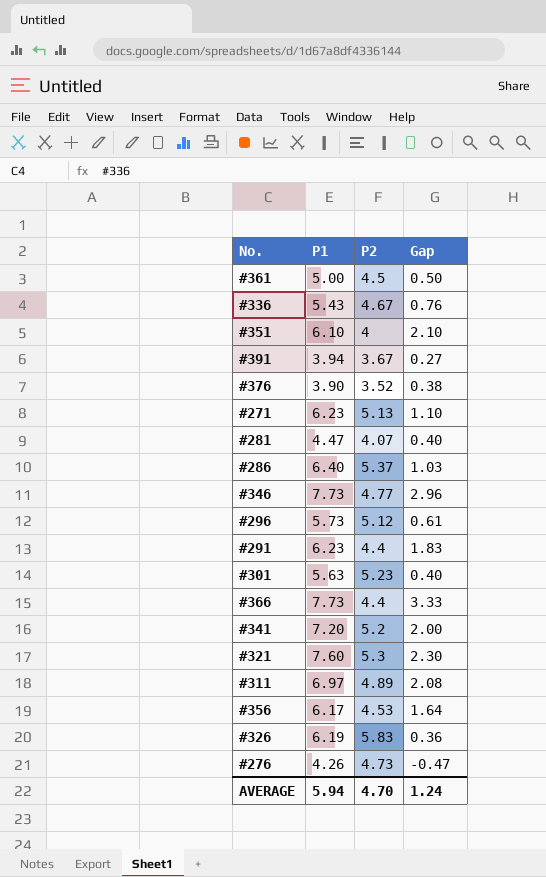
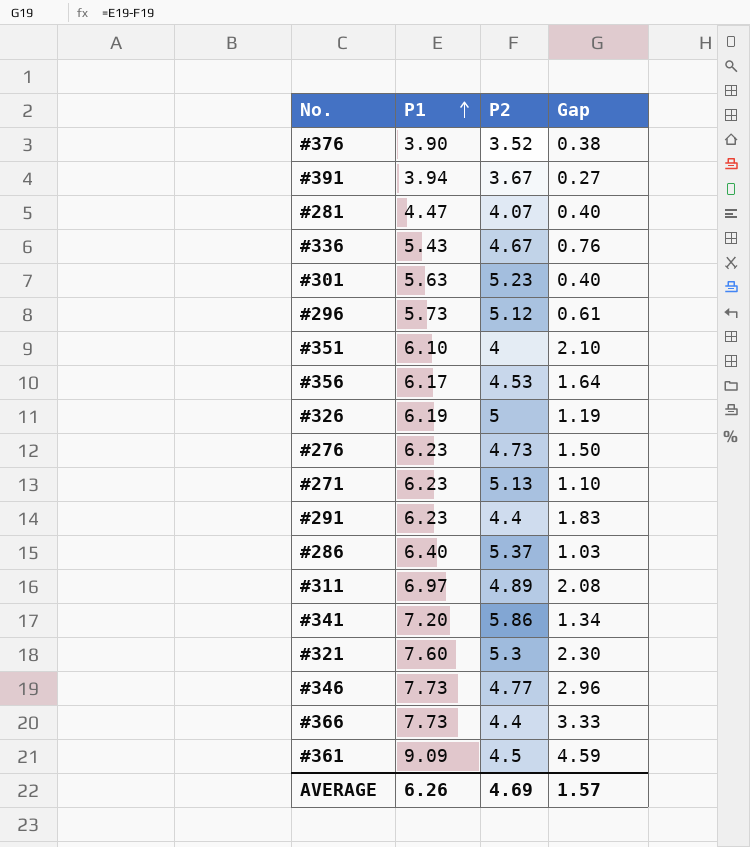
row order: none -> P1 ascending
#326 | P2: 5.83 -> 5
#326 | Gap: 0.36 -> 1.19
#276 | P1: 4.26 -> 6.23
#276 | Gap: -0.47 -> 1.50
#341 | P2: 5.2 -> 5.86
#341 | Gap: 2.00 -> 1.34
#361 | P1: 5.00 -> 9.09
#361 | Gap: 0.50 -> 4.59
AVERAGE | P1: 5.94 -> 6.26
AVERAGE | P2: 4.70 -> 4.69
AVERAGE | Gap: 1.24 -> 1.57

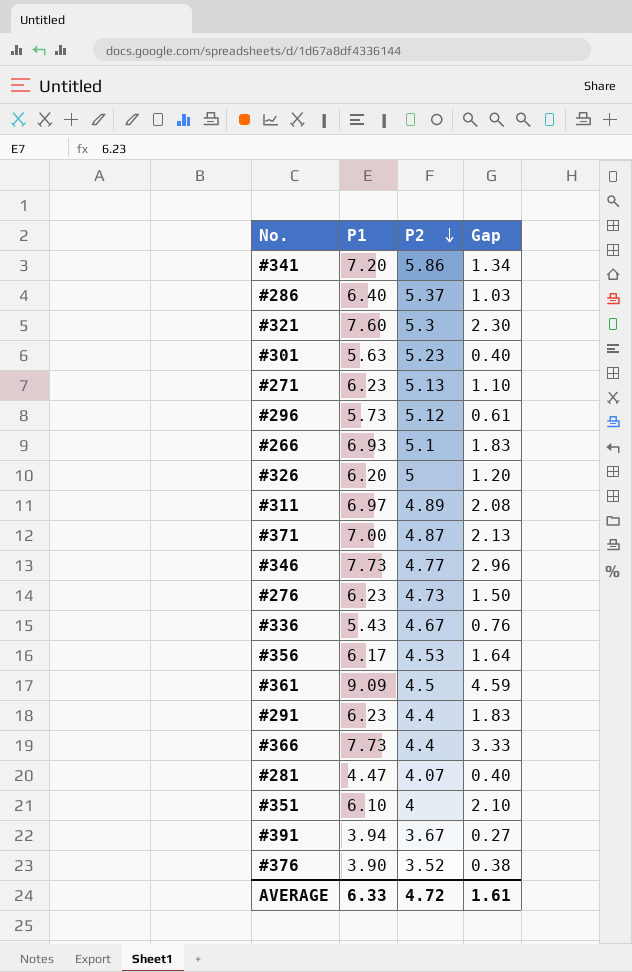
row order: P1 ascending -> P2 descending
row #266: none -> 6.93 | 5.1 | 1.83
#326 | P1: 6.19 -> 6.20
#326 | Gap: 1.19 -> 1.20
row #371: none -> 7.00 | 4.87 | 2.13
AVERAGE | P1: 6.26 -> 6.33
AVERAGE | P2: 4.69 -> 4.72
AVERAGE | Gap: 1.57 -> 1.61

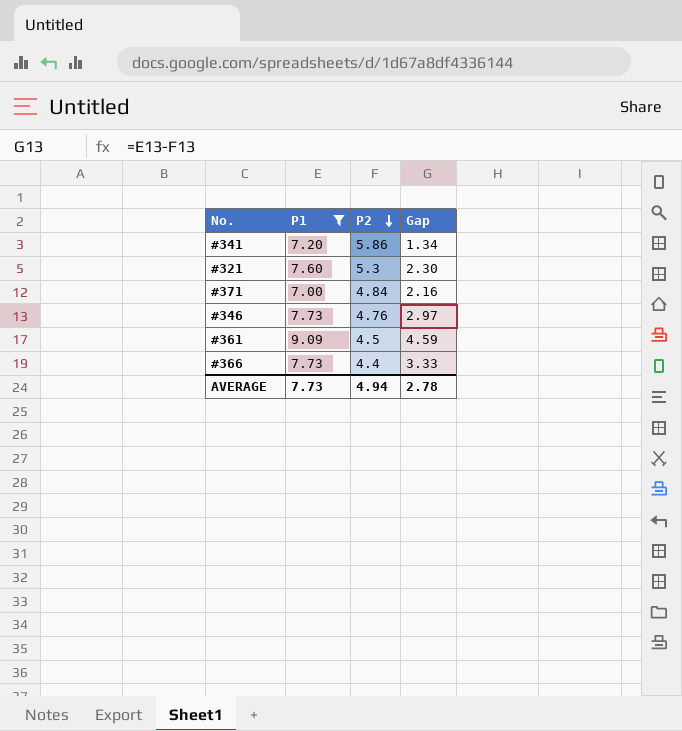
filter: none -> P1 >= 7.00
#371 | P2: 4.87 -> 4.84
#371 | Gap: 2.13 -> 2.16
#346 | P2: 4.77 -> 4.76
#346 | Gap: 2.96 -> 2.97
AVERAGE | P1: 6.33 -> 7.73
AVERAGE | P2: 4.72 -> 4.94
AVERAGE | Gap: 1.61 -> 2.78

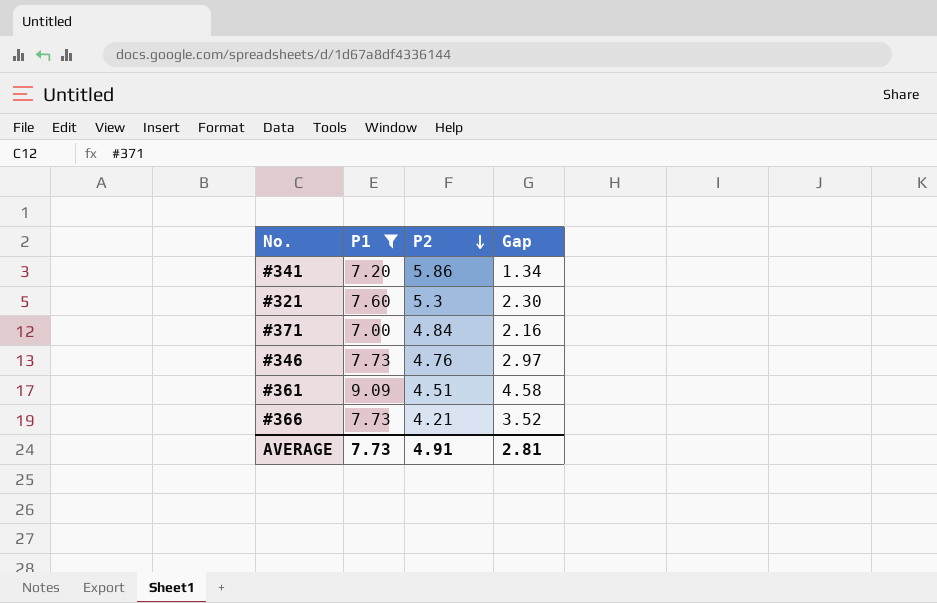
#361 | P2: 4.5 -> 4.51
#361 | Gap: 4.59 -> 4.58
#366 | P2: 4.4 -> 4.21
#366 | Gap: 3.33 -> 3.52
AVERAGE | P2: 4.94 -> 4.91
AVERAGE | Gap: 2.78 -> 2.81

